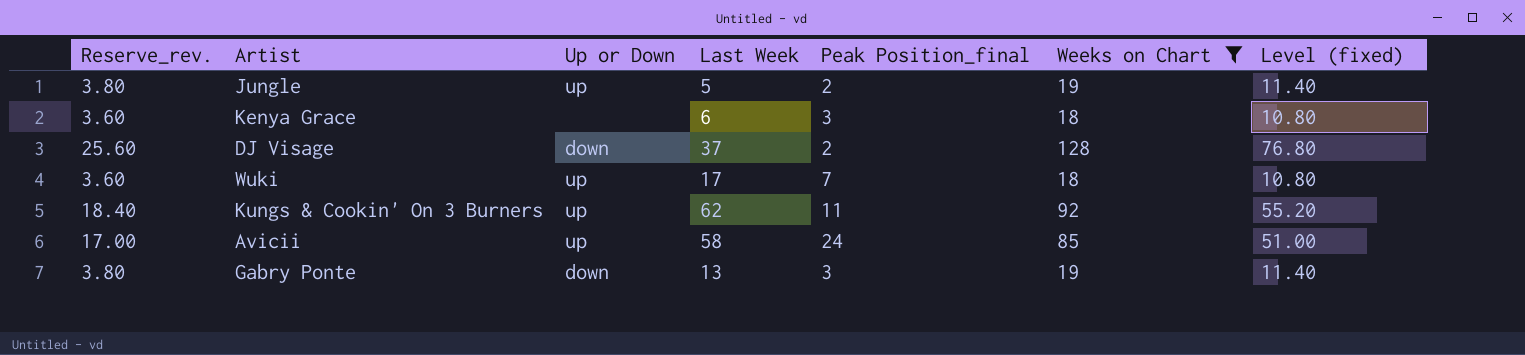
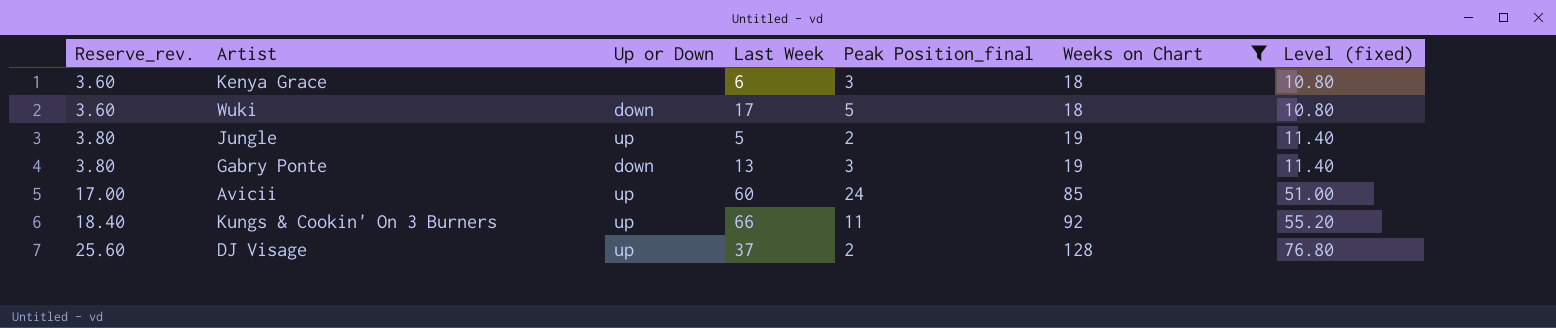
row order: none -> Reserve_rev. ascending
Wuki | Up or Down: up -> down
Wuki | Peak Position_final: 7 -> 5
Avicii | Last Week: 58 -> 60
Kungs & Cookin' On 3 Burners | Last Week: 62 -> 66
DJ Visage | Up or Down: down -> up

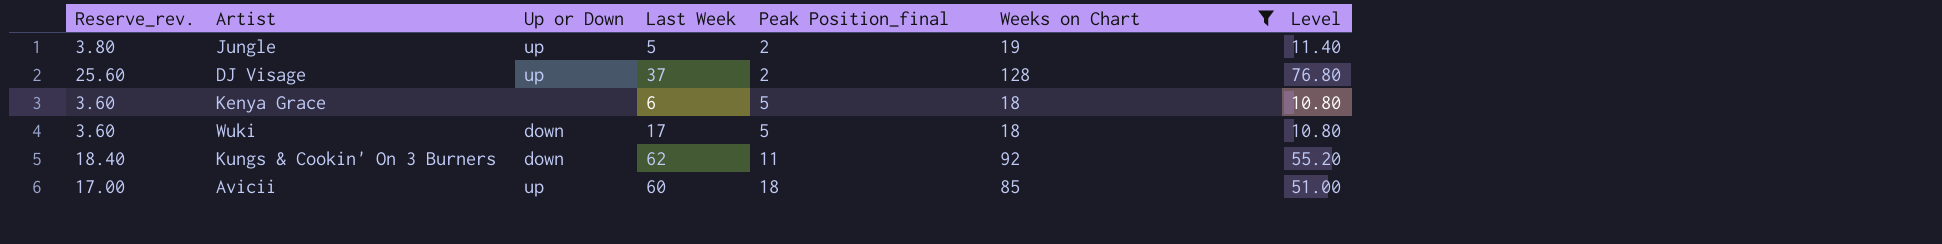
row order: Reserve_rev. ascending -> Peak Position_final ascending
column name: Level (fixed) -> Level
row Gabry Ponte: 3.80 | down | 13 | 3 | 19 | 11.40 -> none
Kenya Grace | Peak Position_final: 3 -> 5
Kungs & Cookin' On 3 Burners | Up or Down: up -> down
Kungs & Cookin' On 3 Burners | Last Week: 66 -> 62
Avicii | Peak Position_final: 24 -> 18

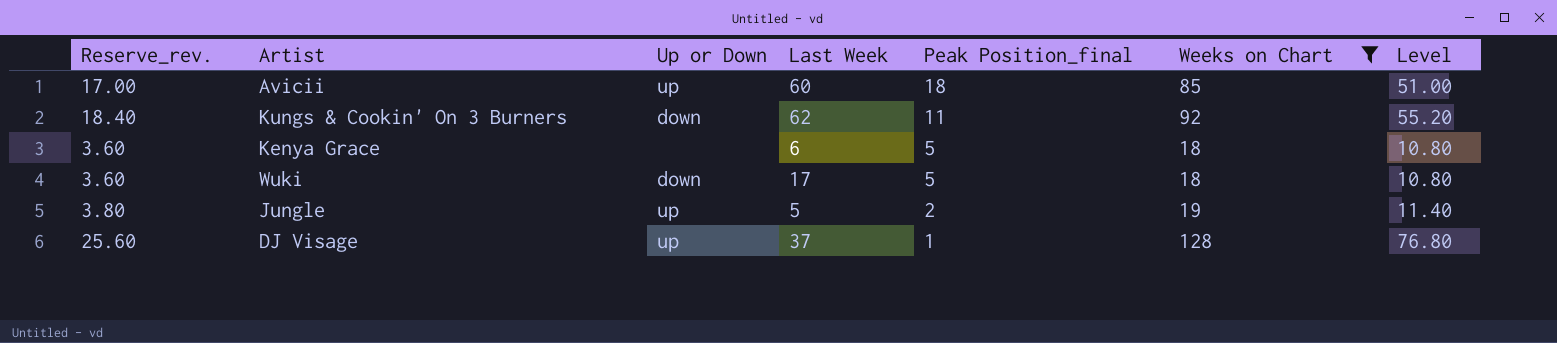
row order: Peak Position_final ascending -> Peak Position_final descending
DJ Visage | Peak Position_final: 2 -> 1

